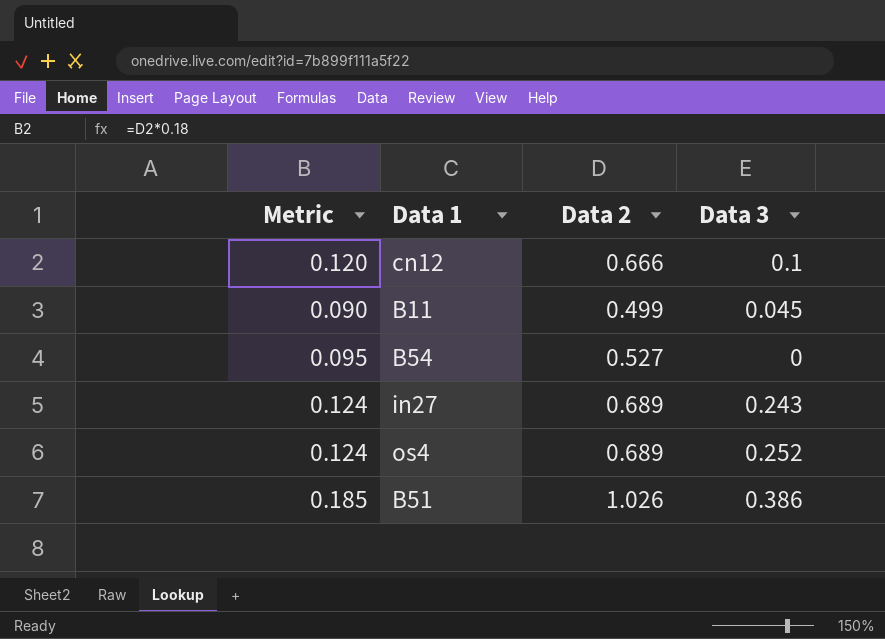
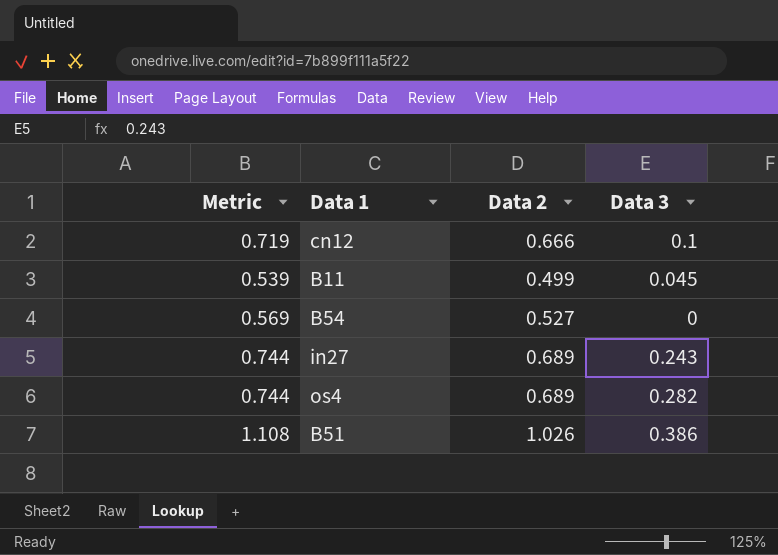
column Metric | formula: [Data 2] * 0.18 -> [Data 2] * 1.08
os4 | Data 3: 0.252 -> 0.282

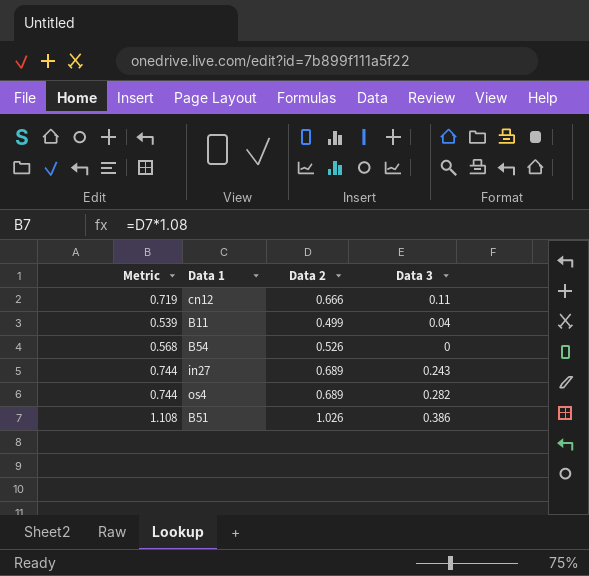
cn12 | Data 3: 0.1 -> 0.11
B11 | Data 3: 0.045 -> 0.04
B54 | Metric: 0.569 -> 0.568
B54 | Data 2: 0.527 -> 0.526

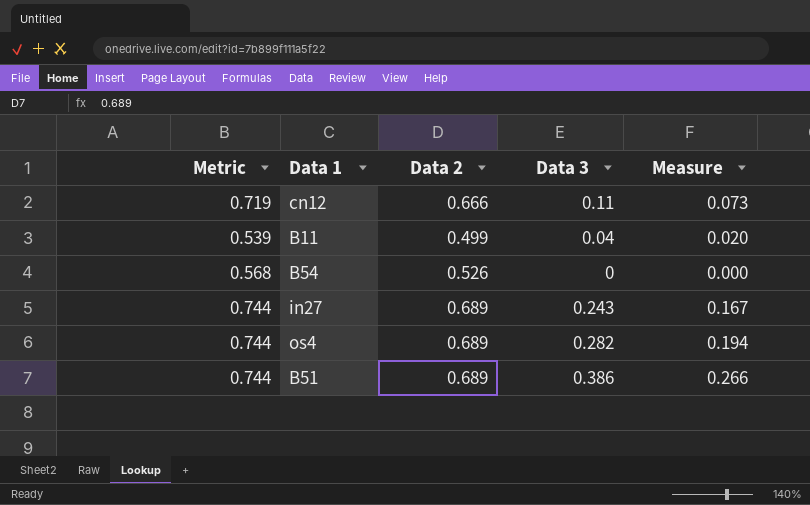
column Measure | formula: none -> [Data 2] * [Data 3]
B51 | Metric: 1.108 -> 0.744
B51 | Data 2: 1.026 -> 0.689

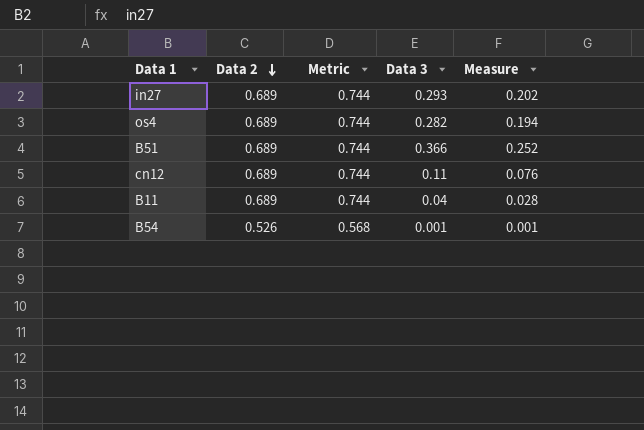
row order: none -> Data 2 descending
column Metric | position: 1 -> 3
in27 | Data 3: 0.243 -> 0.293
in27 | Measure: 0.167 -> 0.202
B51 | Data 3: 0.386 -> 0.366
B51 | Measure: 0.266 -> 0.252
cn12 | Data 2: 0.666 -> 0.689
cn12 | Metric: 0.719 -> 0.744
cn12 | Measure: 0.073 -> 0.076
B11 | Data 2: 0.499 -> 0.689
B11 | Metric: 0.539 -> 0.744
B11 | Measure: 0.020 -> 0.028
B54 | Data 3: 0 -> 0.001
B54 | Measure: 0.000 -> 0.001

